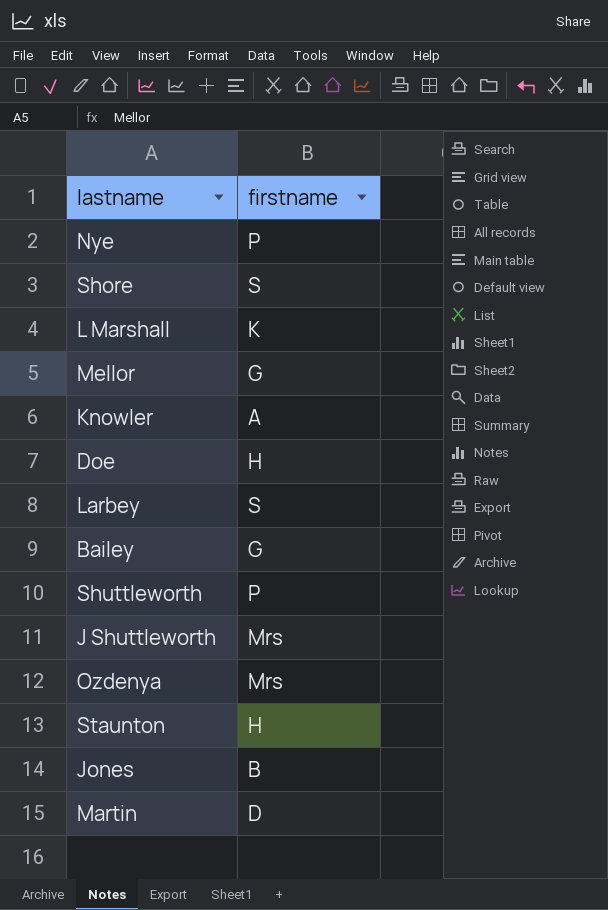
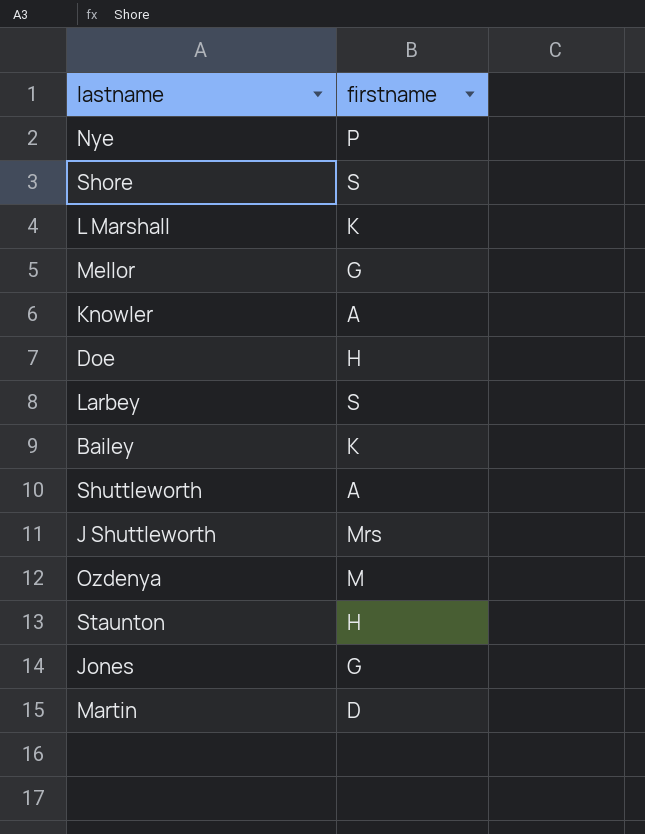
Bailey | firstname: G -> K
Shuttleworth | firstname: P -> A
Ozdenya | firstname: Mrs -> M
Jones | firstname: B -> G

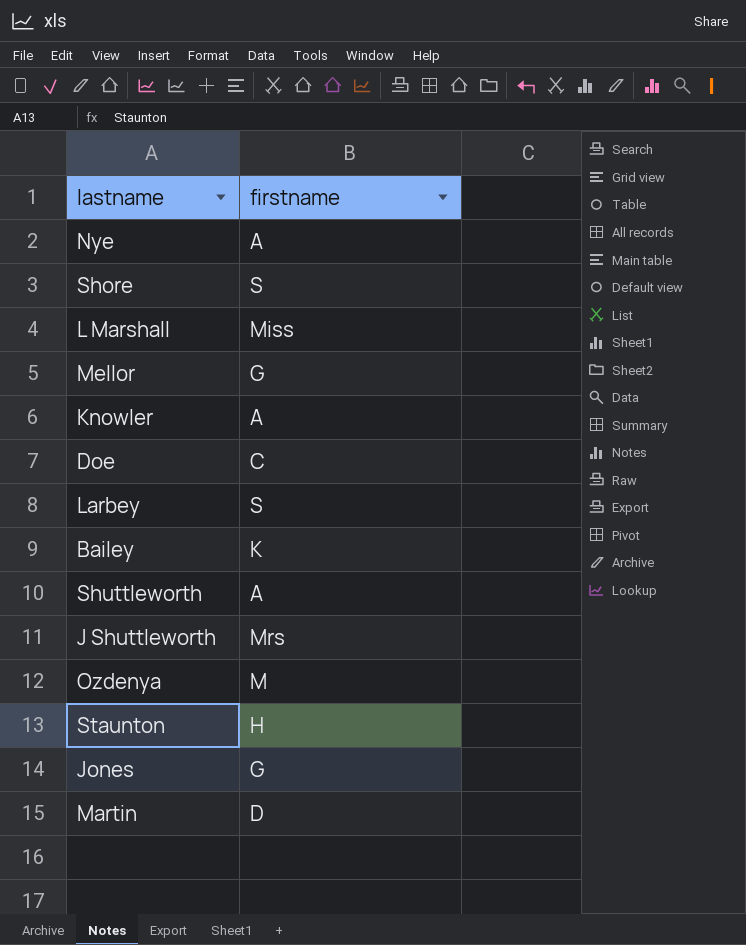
Nye | firstname: P -> A
L Marshall | firstname: K -> Miss
Doe | firstname: H -> C

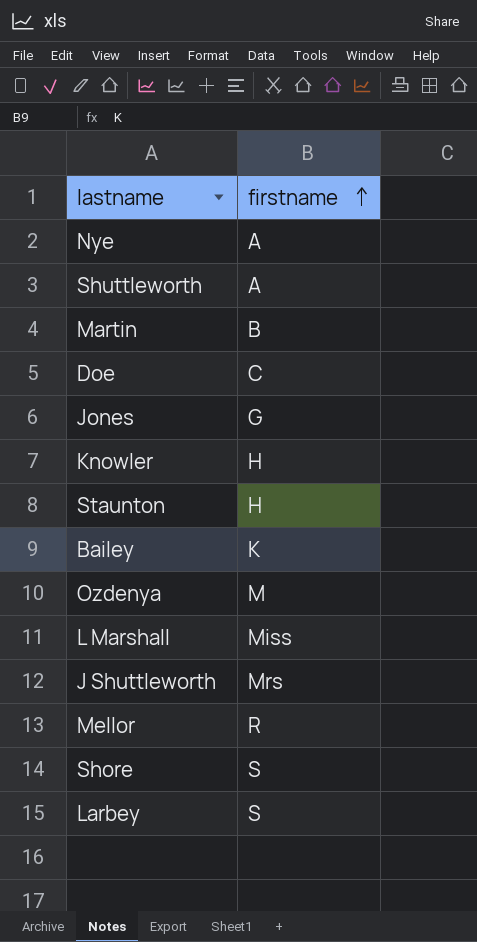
row order: none -> firstname ascending
Martin | firstname: D -> B
Knowler | firstname: A -> H
Mellor | firstname: G -> R

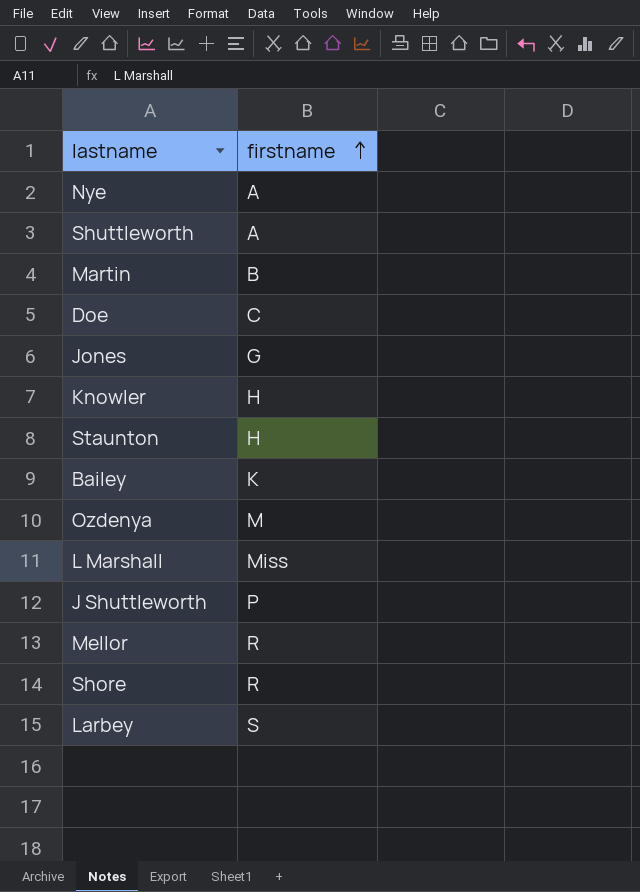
J Shuttleworth | firstname: Mrs -> P
Shore | firstname: S -> R

